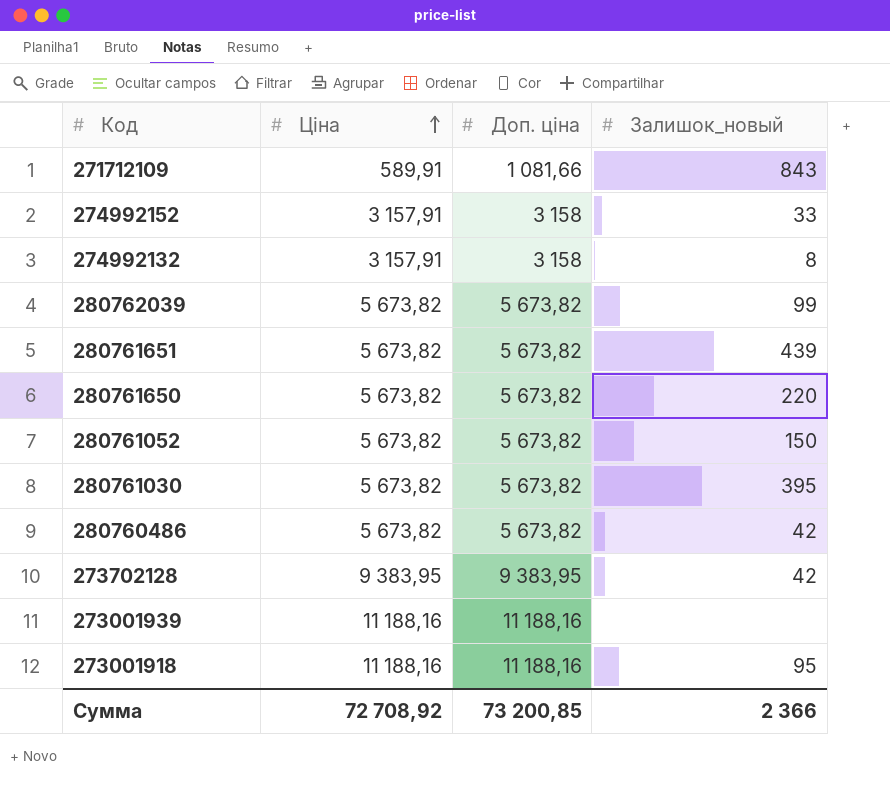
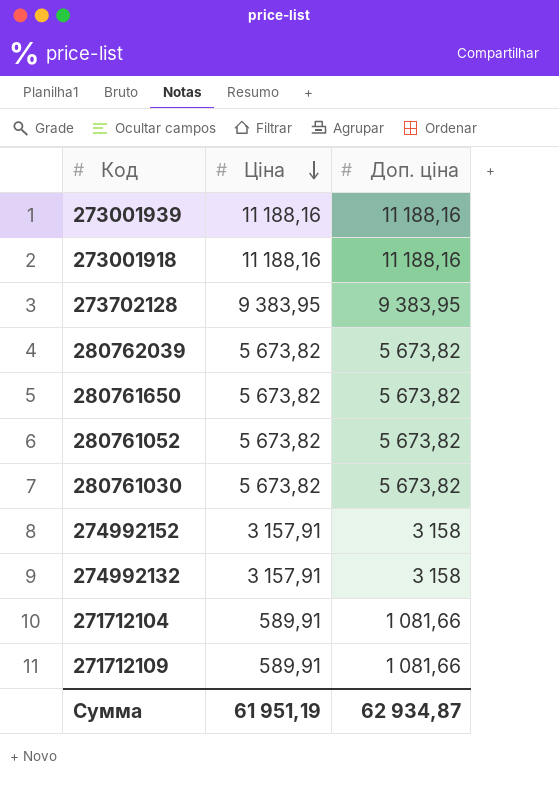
row order: Ціна ascending -> Ціна descending
column Залишок_новый | position: 4 -> none
row 280761651: 5 673,82 | 5 673,82 | 439 -> none
row 280760486: 5 673,82 | 5 673,82 | 42 -> none
row 271712104: none -> 589,91 | 1 081,66
Сумма | Ціна: 72 708,92 -> 61 951,19
Сумма | Доп. ціна: 73 200,85 -> 62 934,87

